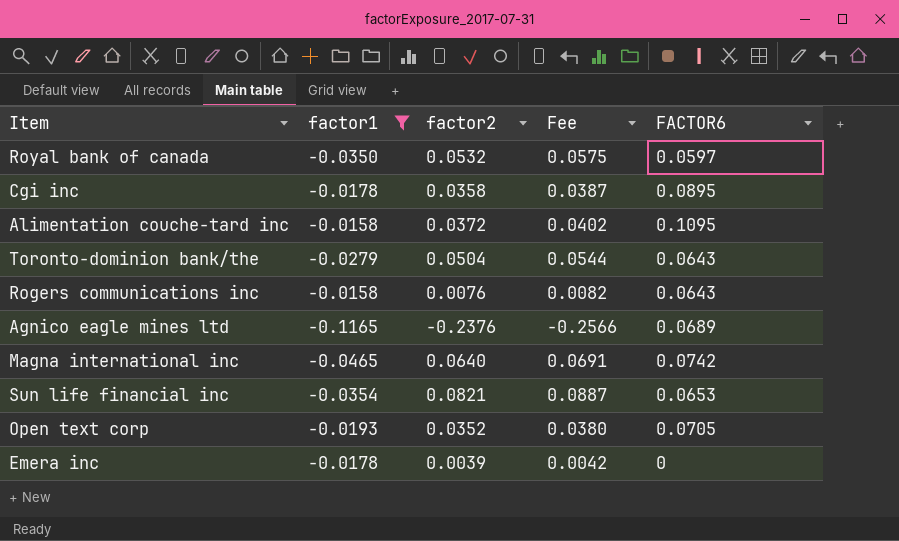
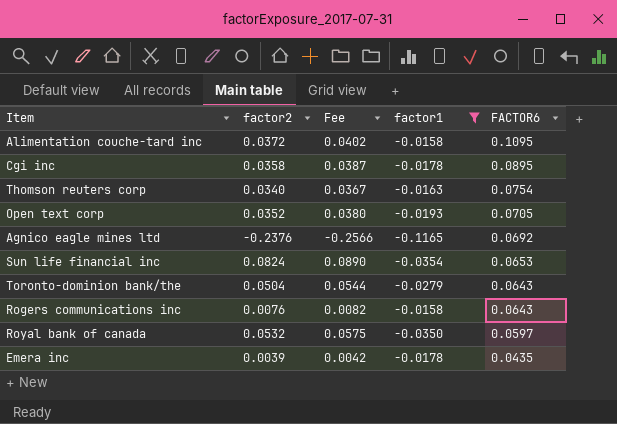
row order: none -> FACTOR6 descending
column factor1 | position: 2 -> 4
row Magna international inc: -0.0465 | 0.0640 | 0.0691 | 0.0742 -> none
row Thomson reuters corp: none -> 0.0340 | 0.0367 | -0.0163 | 0.0754
Agnico eagle mines ltd | FACTOR6: 0.0689 -> 0.0692
Sun life financial inc | factor2: 0.0821 -> 0.0824
Sun life financial inc | Fee: 0.0887 -> 0.0890
Emera inc | FACTOR6: 0 -> 0.0435

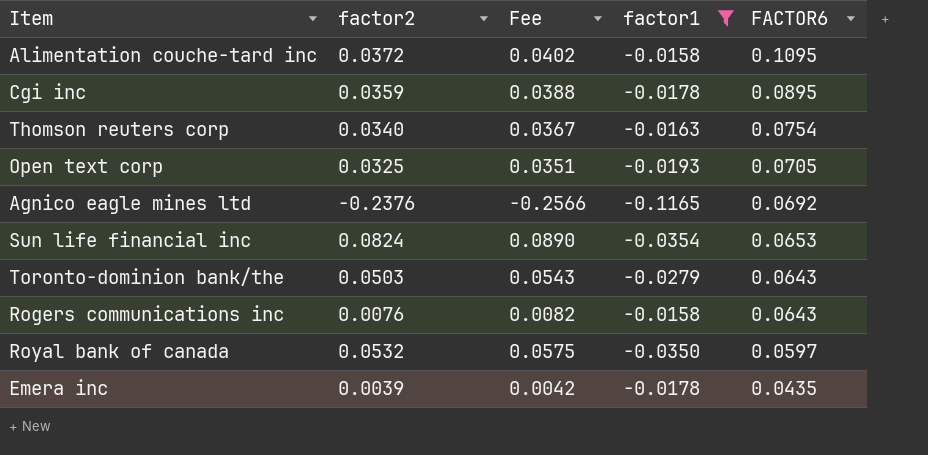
Cgi inc | factor2: 0.0358 -> 0.0359
Cgi inc | Fee: 0.0387 -> 0.0388
Open text corp | factor2: 0.0352 -> 0.0325
Open text corp | Fee: 0.0380 -> 0.0351
Toronto-dominion bank/the | factor2: 0.0504 -> 0.0503
Toronto-dominion bank/the | Fee: 0.0544 -> 0.0543

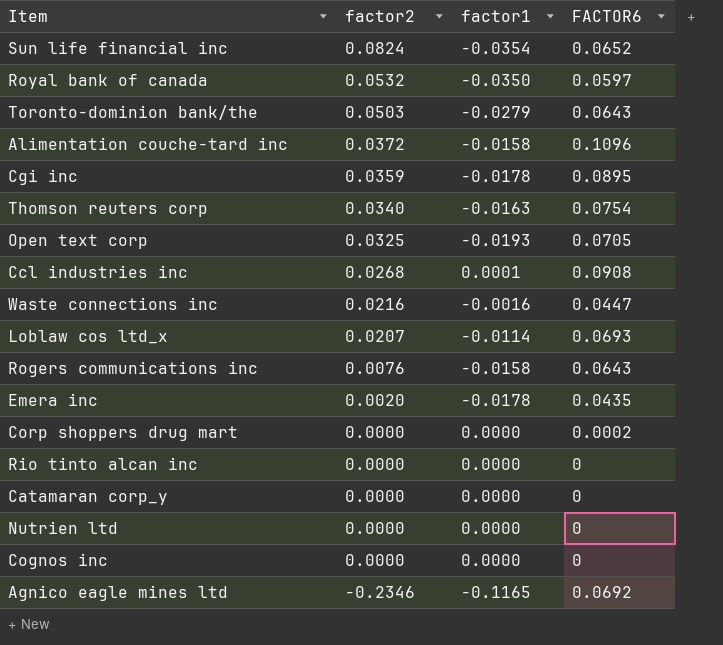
filter: factor1 <= -0.0158 -> none
row order: FACTOR6 descending -> factor2 descending
column Fee | formula: [factor2] * 1.08 -> none
Sun life financial inc | FACTOR6: 0.0653 -> 0.0652
Alimentation couche-tard inc | FACTOR6: 0.1095 -> 0.1096
Emera inc | factor2: 0.0039 -> 0.0020
Agnico eagle mines ltd | factor2: -0.2376 -> -0.2346

